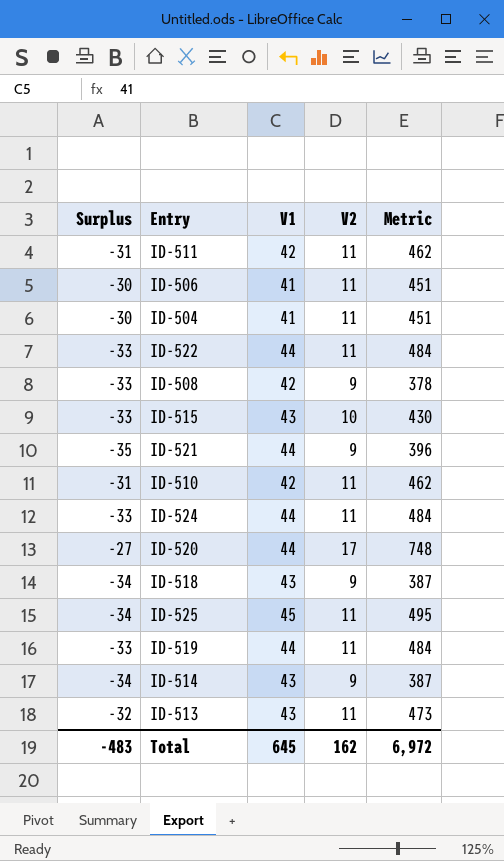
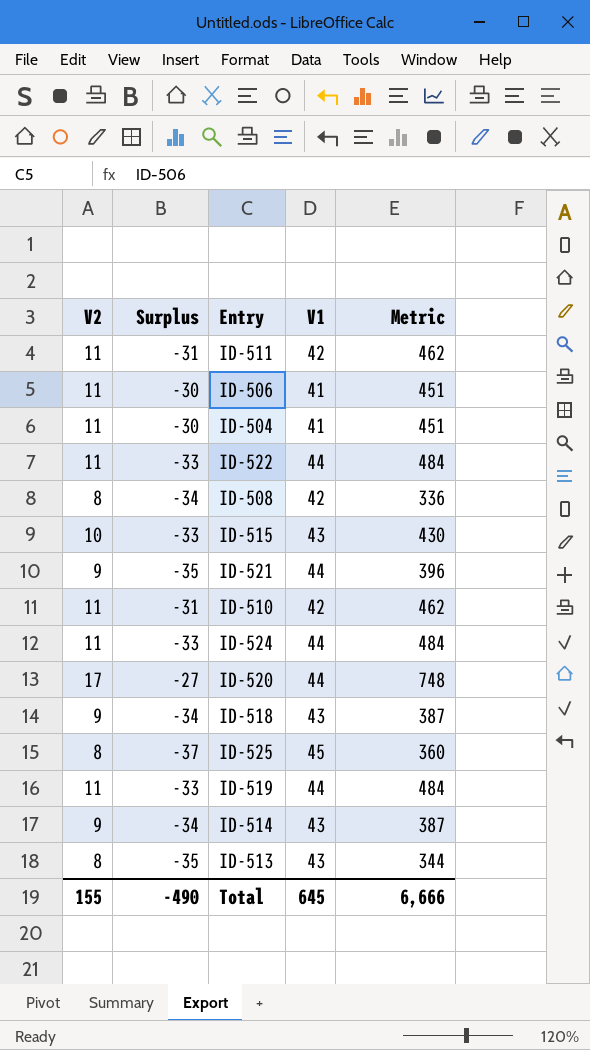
column V2 | position: 4 -> 1
ID-508 | V2: 9 -> 8
ID-508 | Surplus: -33 -> -34
ID-508 | Metric: 378 -> 336
ID-525 | V2: 11 -> 8
ID-525 | Surplus: -34 -> -37
ID-525 | Metric: 495 -> 360
ID-513 | V2: 11 -> 8
ID-513 | Surplus: -32 -> -35
ID-513 | Metric: 473 -> 344
Total | V2: 162 -> 155
Total | Surplus: -483 -> -490
Total | Metric: 6,972 -> 6,666

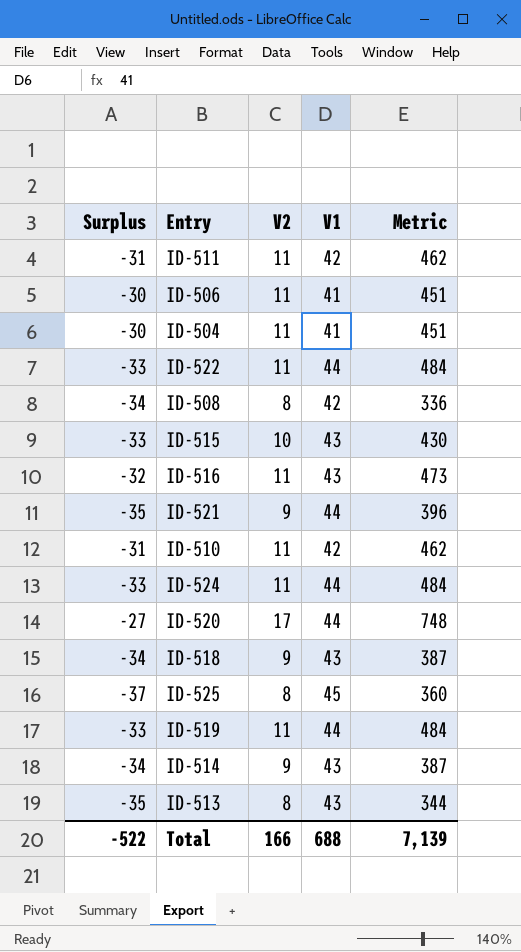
column V2 | position: 1 -> 3
row ID-516: none -> -32 | 11 | 43 | 473
Total | Surplus: -490 -> -522
Total | V2: 155 -> 166
Total | V1: 645 -> 688
Total | Metric: 6,666 -> 7,139

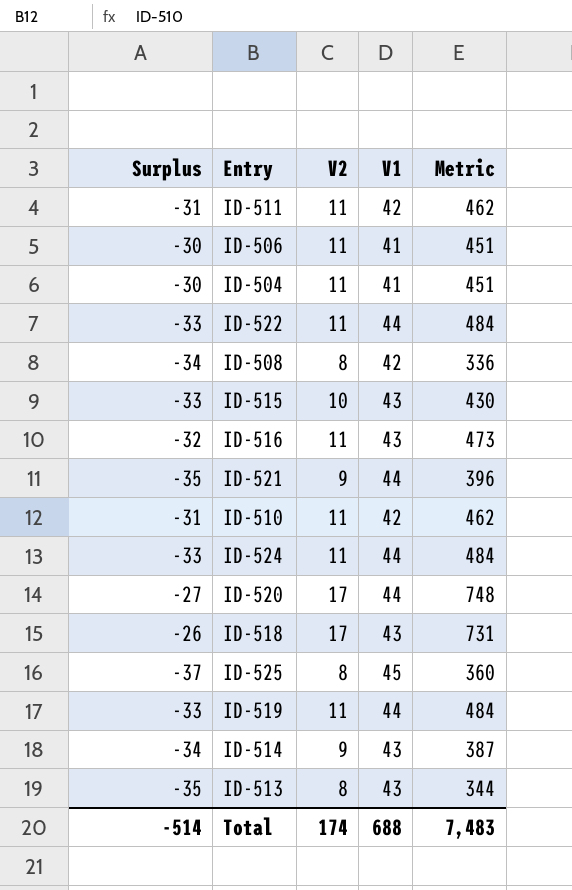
ID-518 | Surplus: -34 -> -26
ID-518 | V2: 9 -> 17
ID-518 | Metric: 387 -> 731
Total | Surplus: -522 -> -514
Total | V2: 166 -> 174
Total | Metric: 7,139 -> 7,483

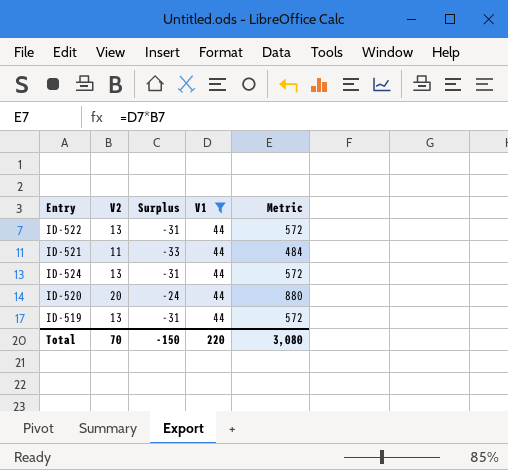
filter: none -> V1 = 44
column Surplus | position: 1 -> 3
ID-522 | V2: 11 -> 13
ID-522 | Surplus: -33 -> -31
ID-522 | Metric: 484 -> 572
ID-521 | V2: 9 -> 11
ID-521 | Surplus: -35 -> -33
ID-521 | Metric: 396 -> 484
ID-524 | V2: 11 -> 13
ID-524 | Surplus: -33 -> -31
ID-524 | Metric: 484 -> 572
ID-520 | V2: 17 -> 20
ID-520 | Surplus: -27 -> -24
ID-520 | Metric: 748 -> 880
ID-519 | V2: 11 -> 13
ID-519 | Surplus: -33 -> -31
ID-519 | Metric: 484 -> 572
Total | V2: 174 -> 70
Total | Surplus: -514 -> -150
Total | V1: 688 -> 220
Total | Metric: 7,483 -> 3,080

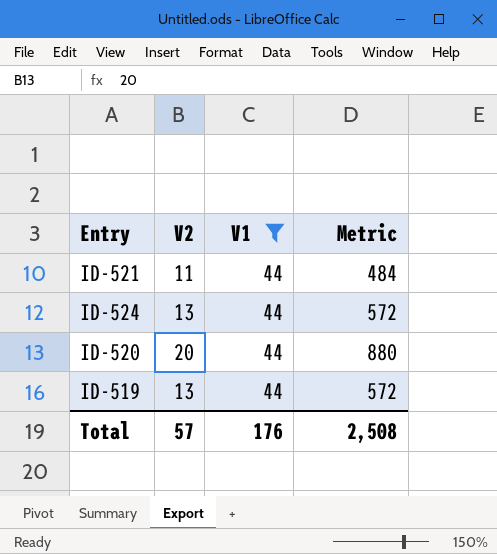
column Surplus | formula: [V2] - [V1] -> none
row ID-522: 13 | -31 | 44 | 572 -> none
Total | V2: 70 -> 57
Total | V1: 220 -> 176
Total | Metric: 3,080 -> 2,508

